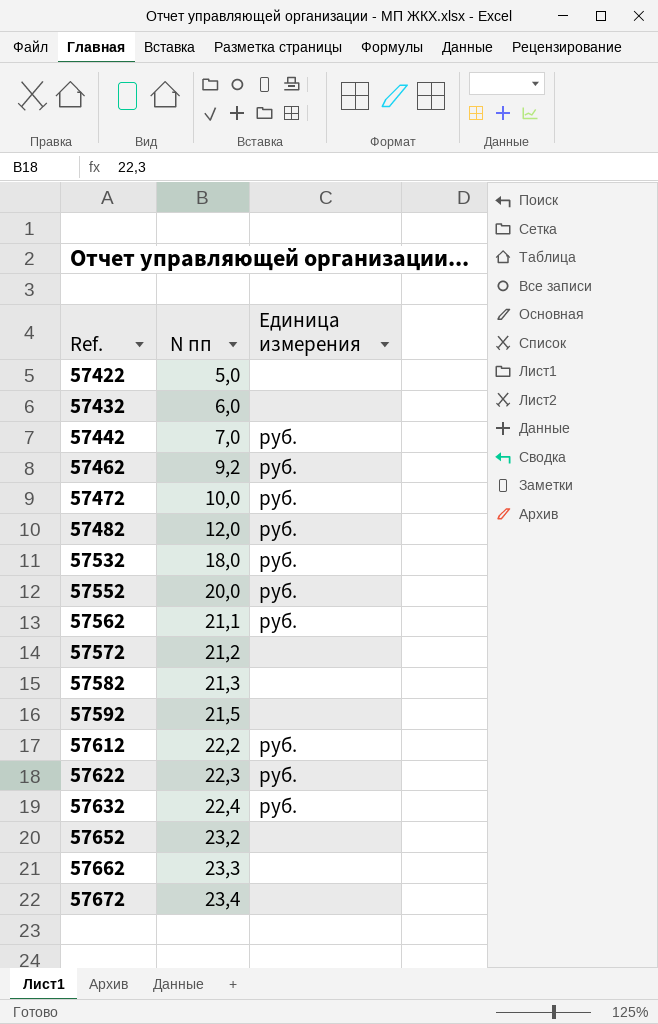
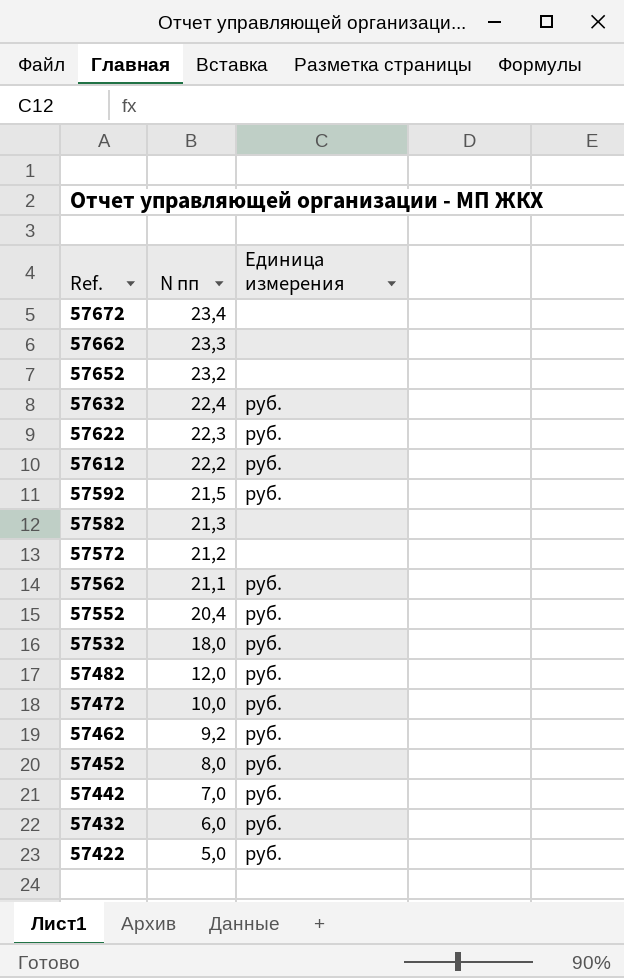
row order: Ref. ascending -> Ref. descending
57592 | Единица измерения: none -> руб.
57552 | N пп: 20,0 -> 20,4
row 57452: none -> 8,0 | руб.
57432 | Единица измерения: none -> руб.
57422 | Единица измерения: none -> руб.

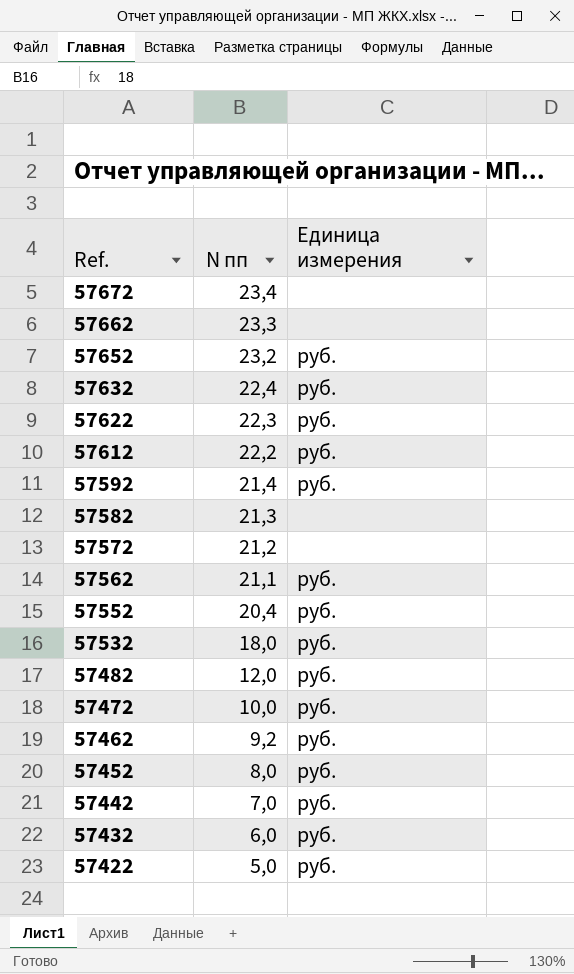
57652 | Единица измерения: none -> руб.
57592 | N пп: 21,5 -> 21,4

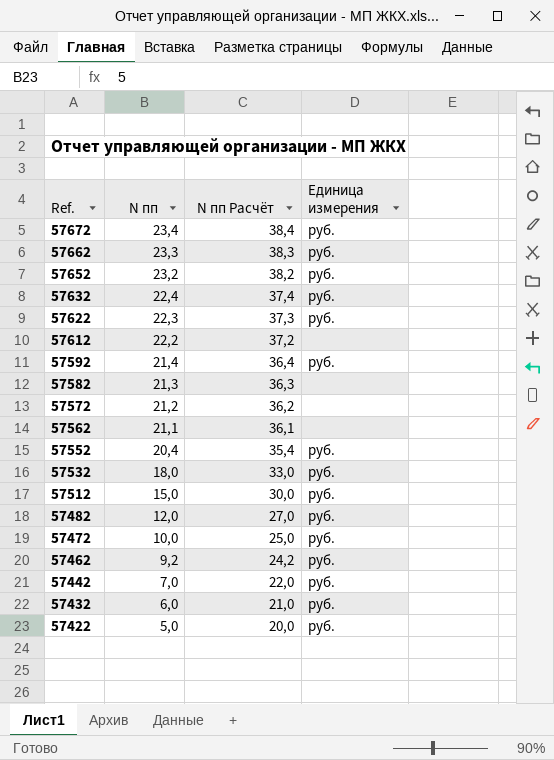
column N пп Расчёт | formula: none -> [N пп] + 15
row 57452: 8,0 | руб. -> none
57672 | Единица измерения: none -> руб.
57662 | Единица измерения: none -> руб.
57612 | Единица измерения: руб. -> none
57562 | Единица измерения: руб. -> none
row 57512: none -> 15,0 | 30,0 | руб.

